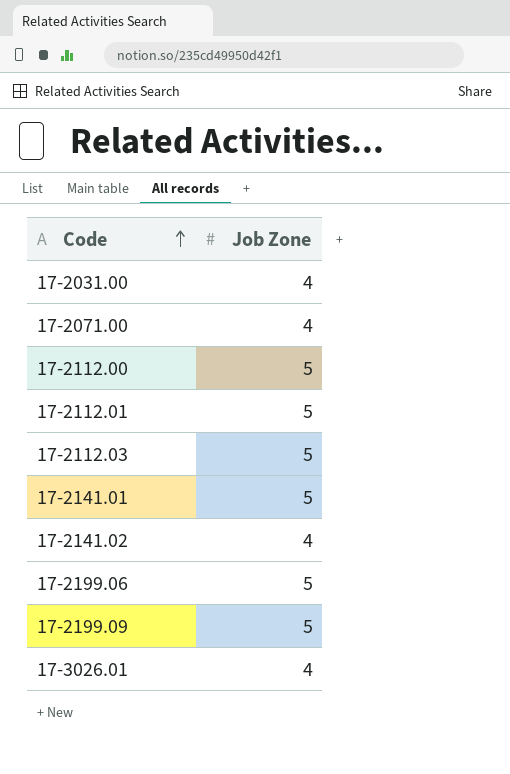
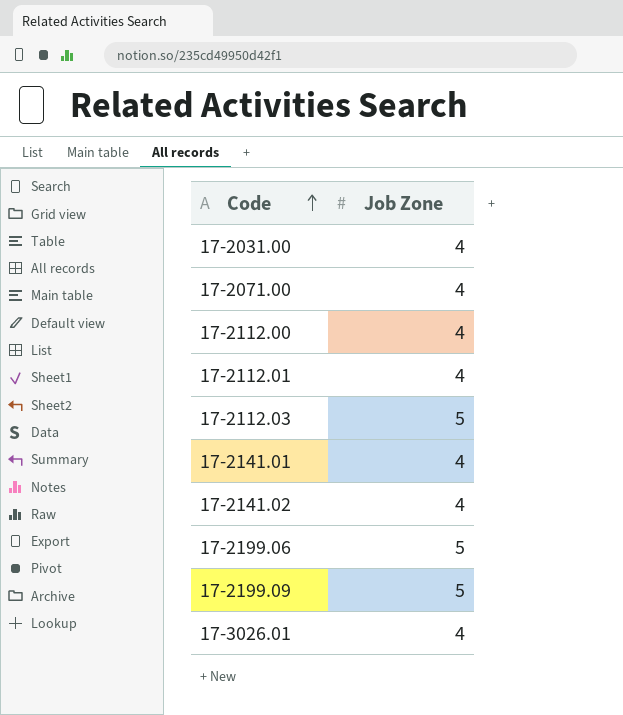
17-2112.00 | Job Zone: 5 -> 4
17-2112.01 | Job Zone: 5 -> 4
17-2141.01 | Job Zone: 5 -> 4

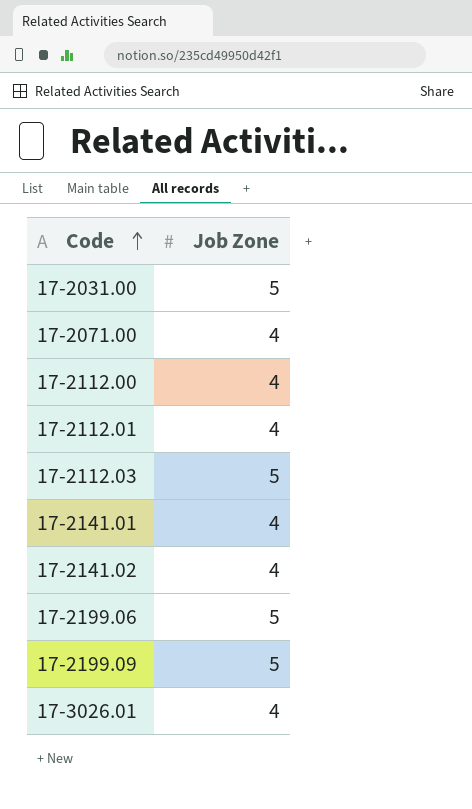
17-2031.00 | Job Zone: 4 -> 5

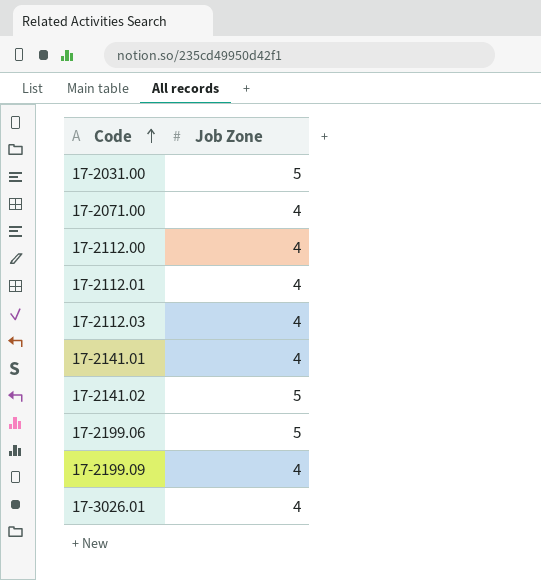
17-2112.03 | Job Zone: 5 -> 4
17-2141.02 | Job Zone: 4 -> 5
17-2199.09 | Job Zone: 5 -> 4

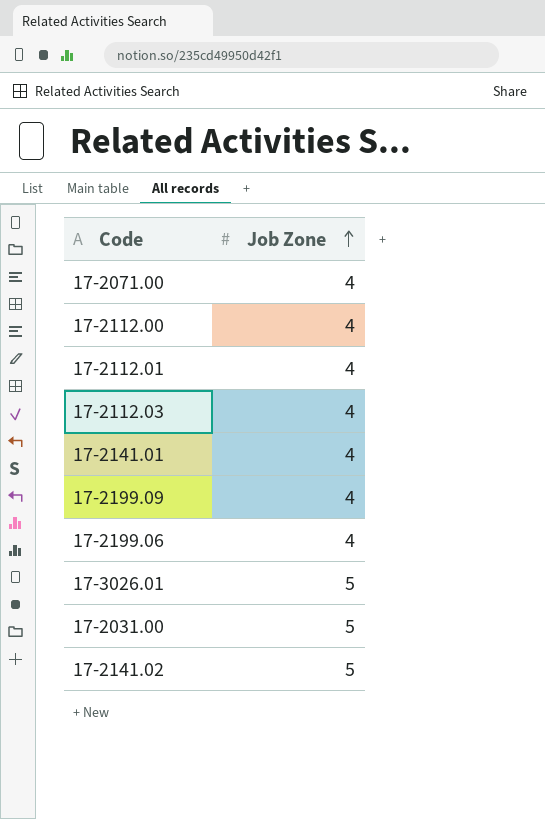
row order: Code ascending -> Job Zone ascending
17-2199.06 | Job Zone: 5 -> 4
17-3026.01 | Job Zone: 4 -> 5

